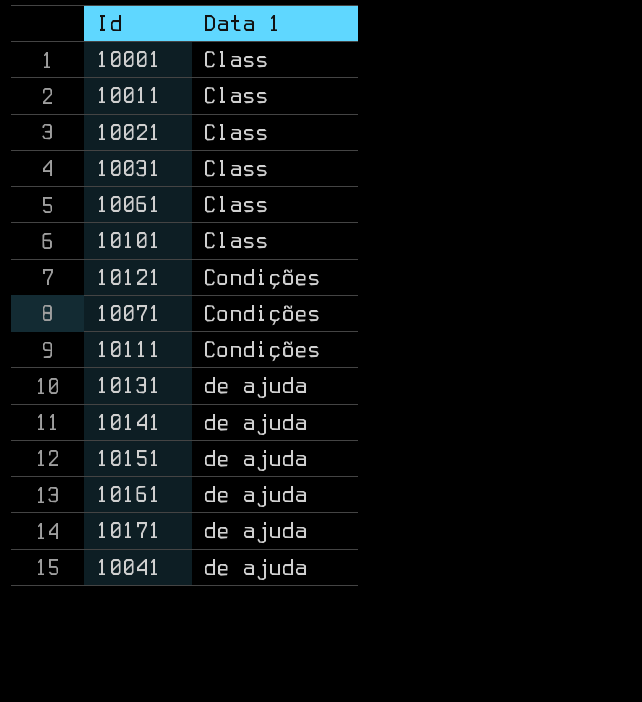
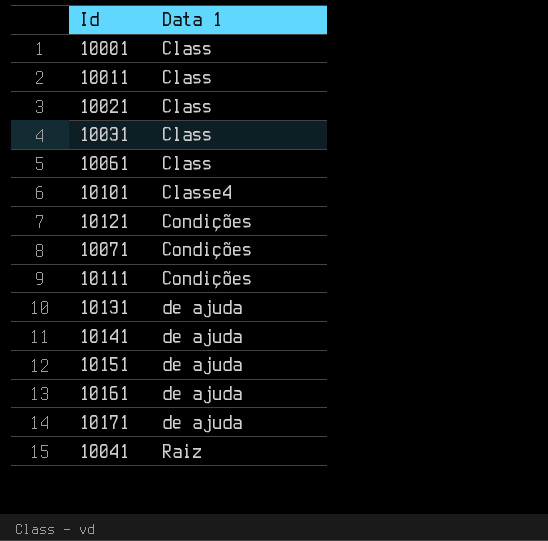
10101 | Data 1: Class -> Classe4
10041 | Data 1: de ajuda -> Raiz

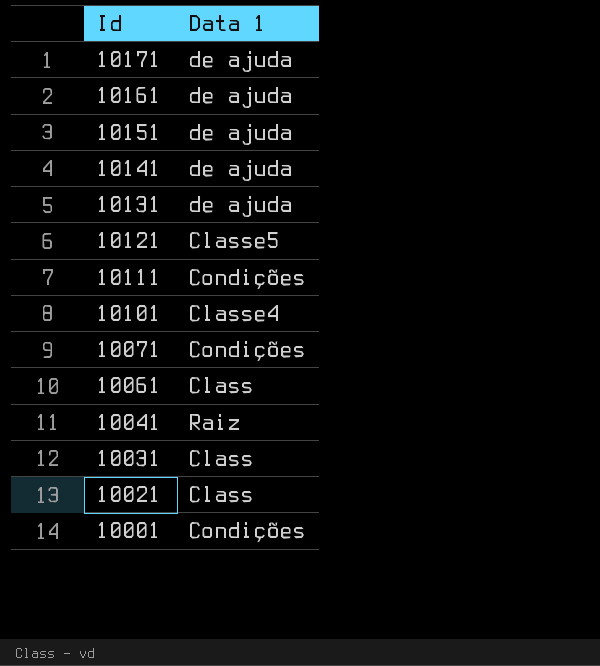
row order: Data 1 ascending -> Id descending
row 10011: Class -> none
10121 | Data 1: Condições -> Classe5
10001 | Data 1: Class -> Condições

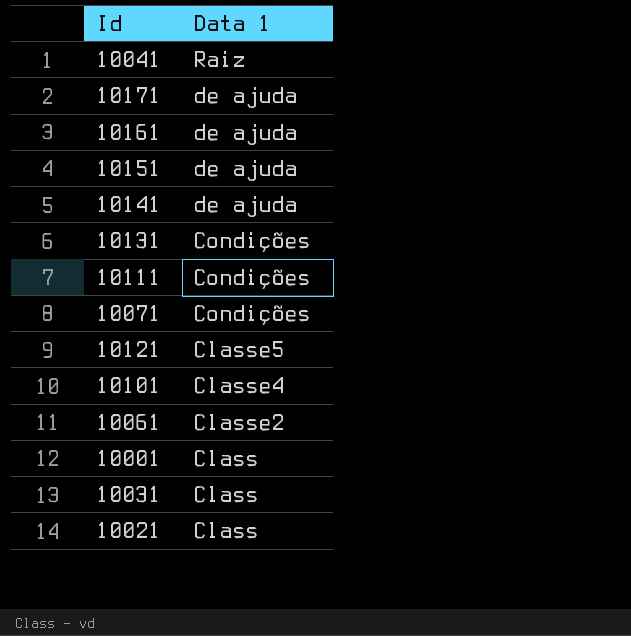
row order: Id descending -> Data 1 descending
10131 | Data 1: de ajuda -> Condições
10061 | Data 1: Class -> Classe2
10001 | Data 1: Condições -> Class

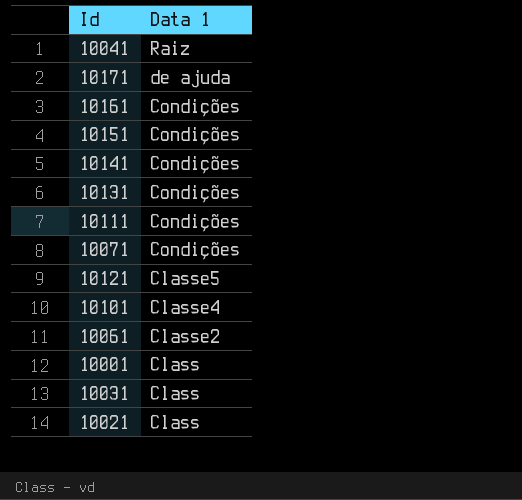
10161 | Data 1: de ajuda -> Condições
10151 | Data 1: de ajuda -> Condições
10141 | Data 1: de ajuda -> Condições

